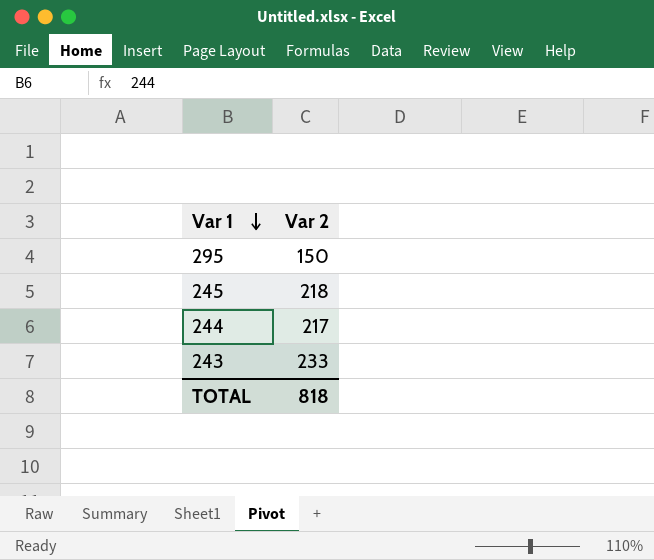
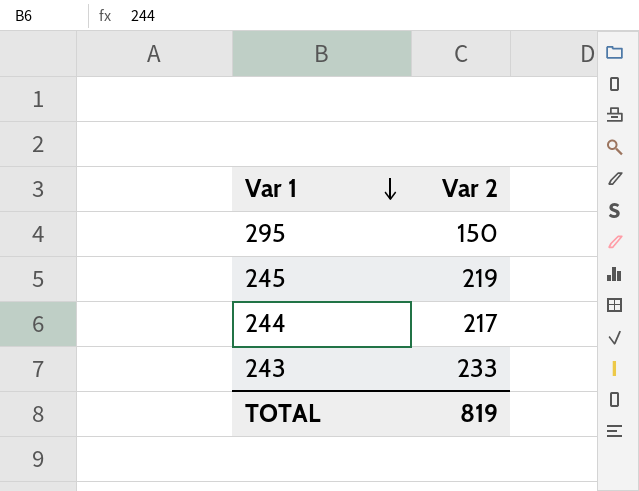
245 | Var 2: 218 -> 219
TOTAL | Var 2: 818 -> 819

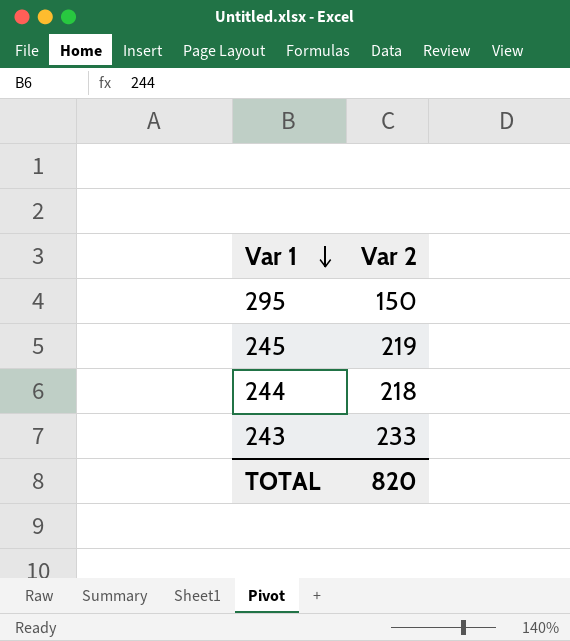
244 | Var 2: 217 -> 218
TOTAL | Var 2: 819 -> 820

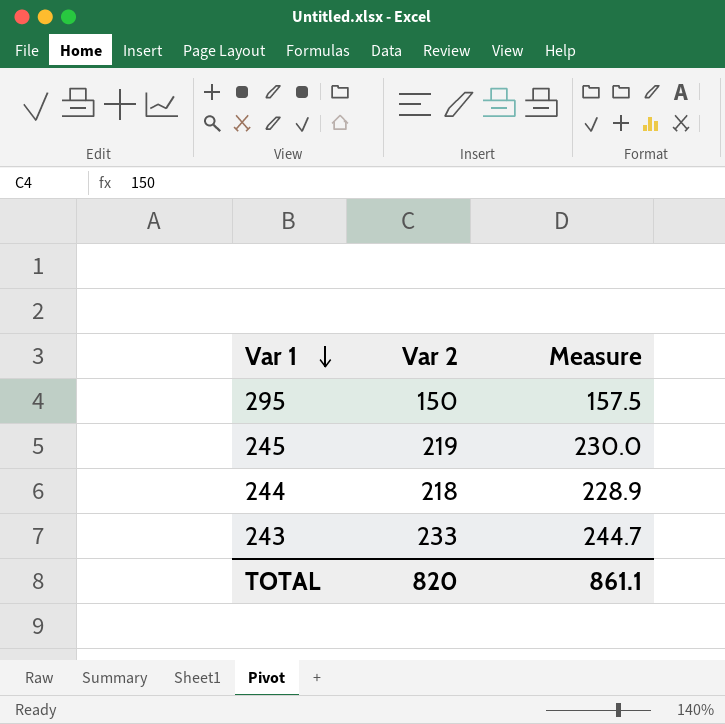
column Measure | formula: none -> [Var 2] * 1.05

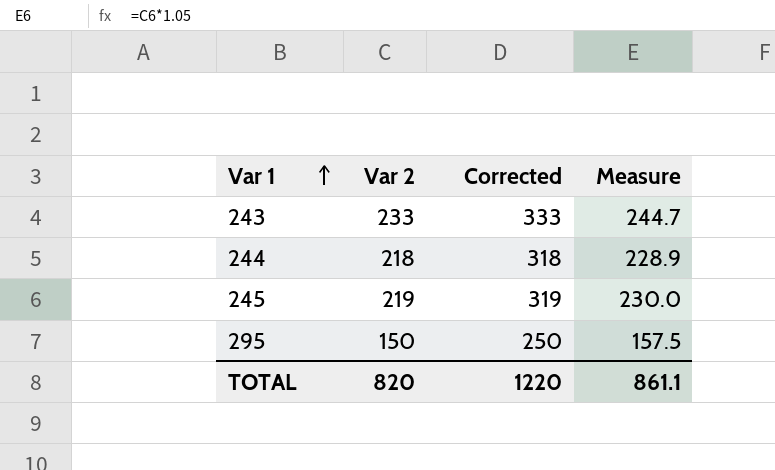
row order: Var 1 descending -> Var 1 ascending
column Corrected | formula: none -> [Var 2] + 100

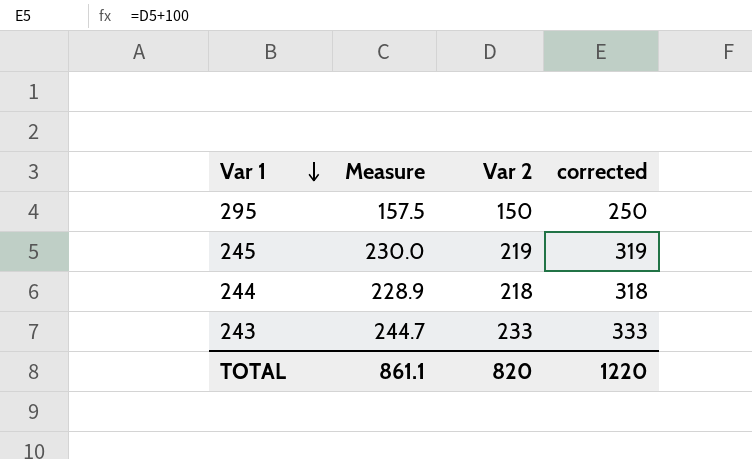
row order: Var 1 ascending -> Var 1 descending
column Measure | position: 4 -> 2
column name: Corrected -> corrected

